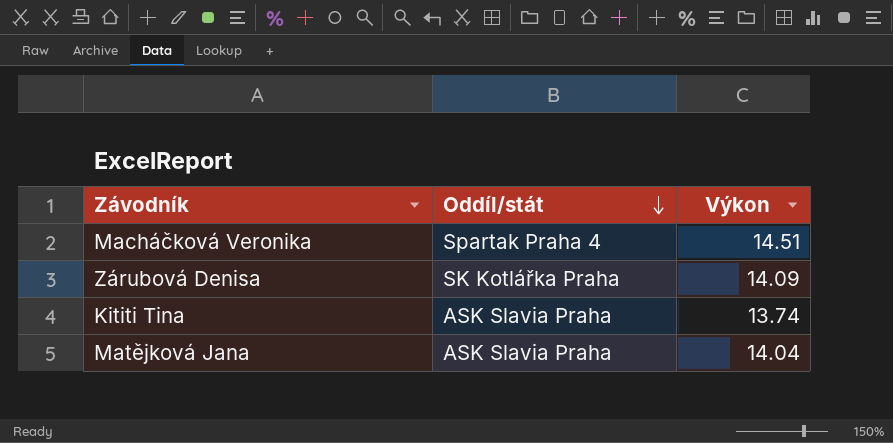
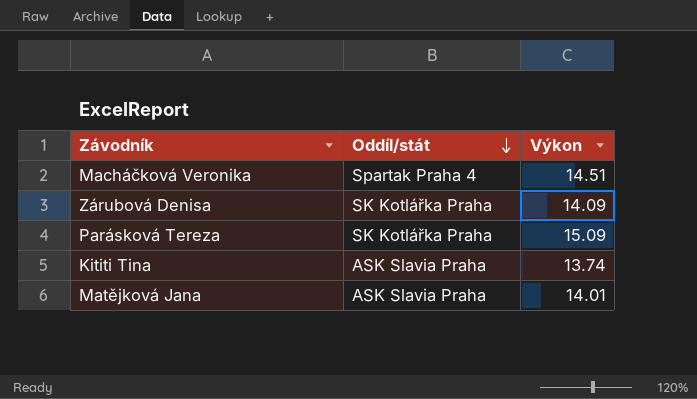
row Parásková Tereza: none -> SK Kotlářka Praha | 15.09
Matějková Jana | Výkon: 14.04 -> 14.01

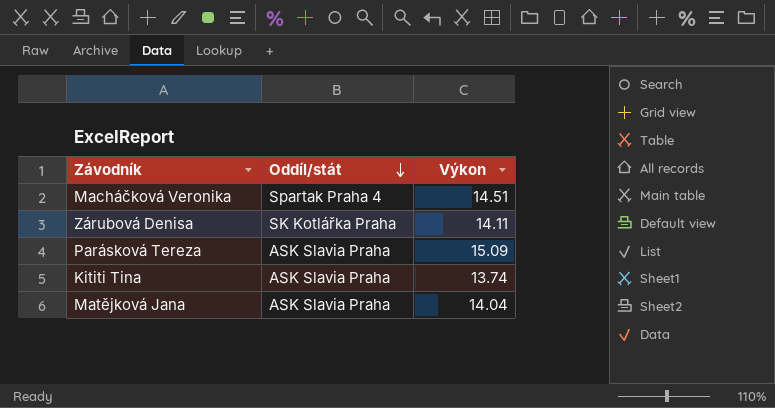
Zárubová Denisa | Výkon: 14.09 -> 14.11
Parásková Tereza | Oddíl/stát: SK Kotlářka Praha -> ASK Slavia Praha
Matějková Jana | Výkon: 14.01 -> 14.04

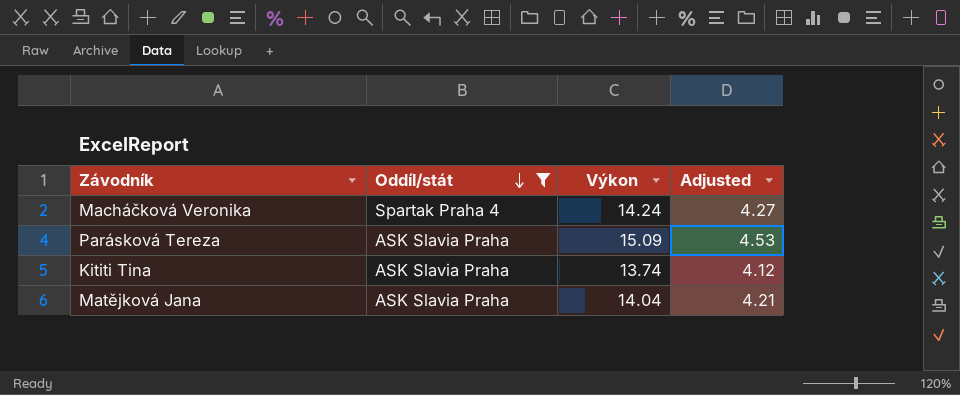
filter: none -> Oddíl/stát != SK Kotlářka Praha
column Adjusted | formula: none -> [Výkon] * 0.3
Macháčková Veronika | Výkon: 14.51 -> 14.24

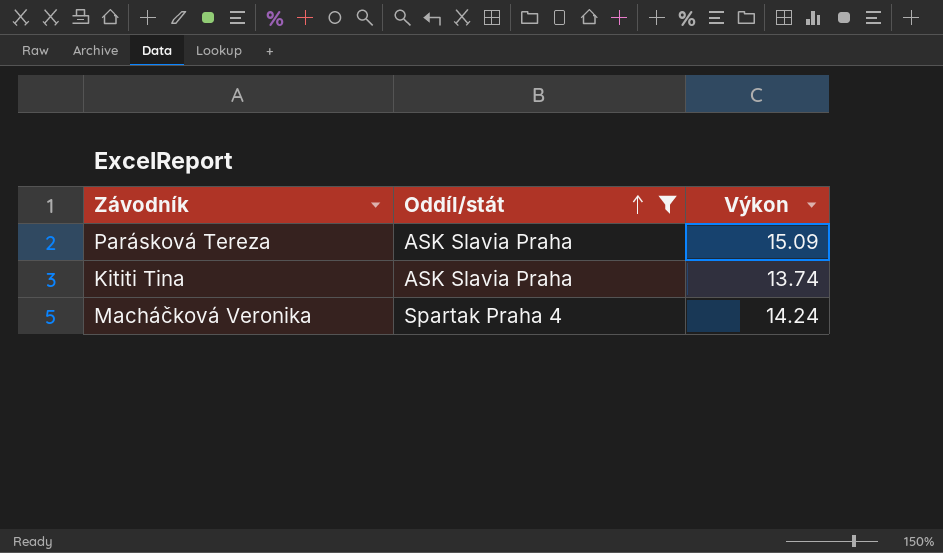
row order: Oddíl/stát descending -> Oddíl/stát ascending
column Adjusted | formula: [Výkon] * 0.3 -> none
row Matějková Jana: ASK Slavia Praha | 14.04 | 4.21 -> none

